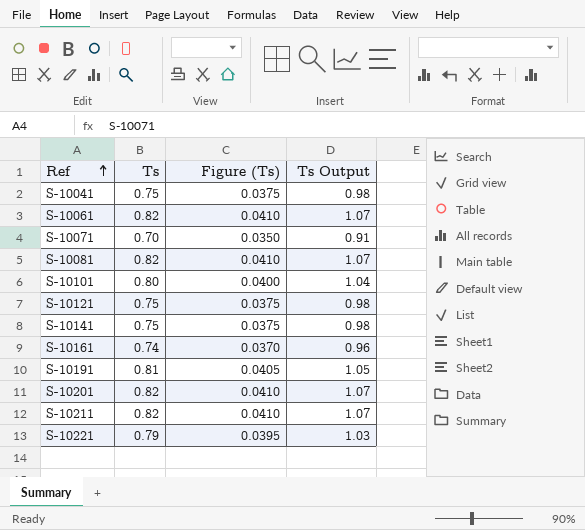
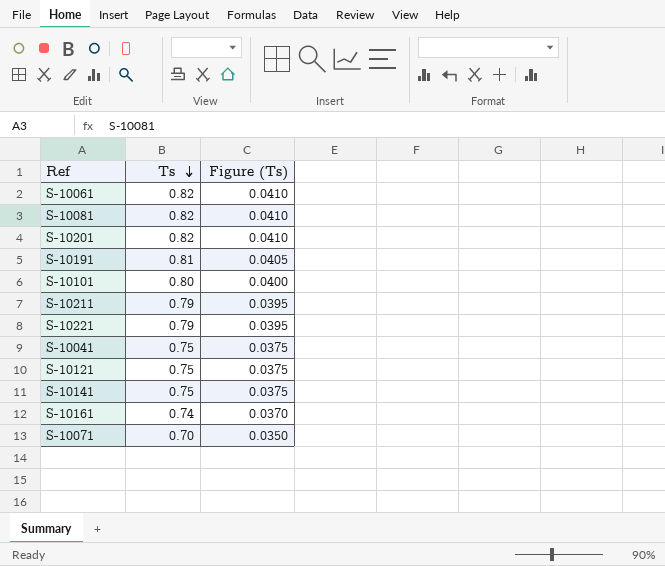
row order: Ref ascending -> Ts descending
column Ts Output | formula: [Ts] * 1.3 -> none
S-10211 | Ts: 0.82 -> 0.79
S-10211 | Figure (Ts): 0.0410 -> 0.0395

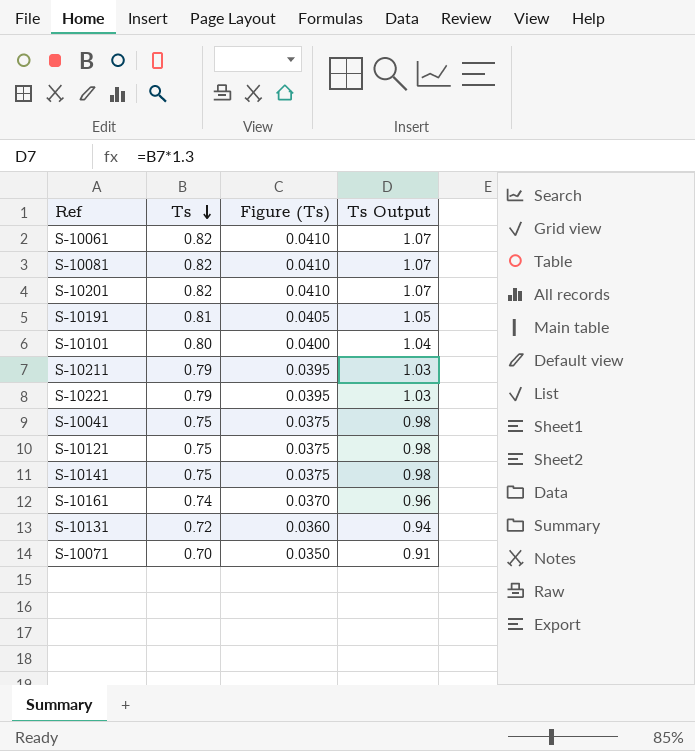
column Ts Output | formula: none -> [Ts] * 1.3
row S-10131: none -> 0.72 | 0.0360 | 0.94

